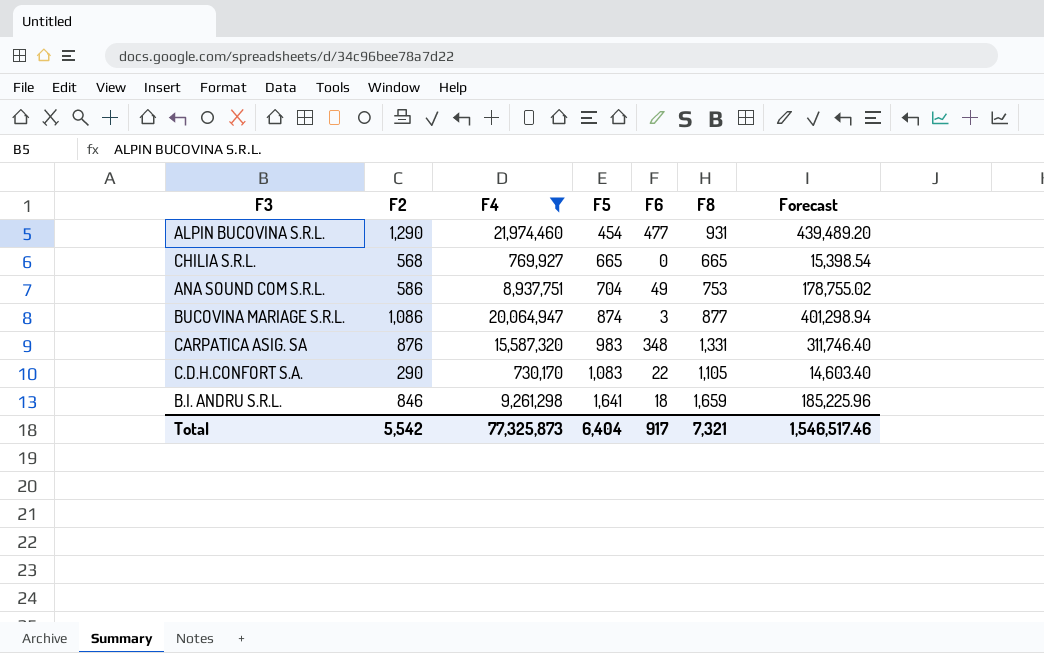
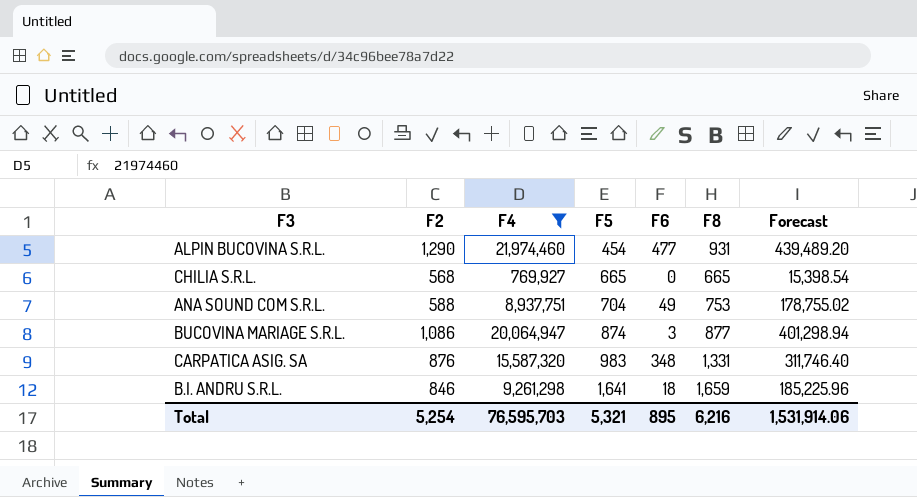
row C.D.H.CONFORT S.A.: 290 | 730,170 | 1,083 | 22 | 1,105 | 14,603.40 -> none
ANA SOUND COM S.R.L. | F2: 586 -> 588
Total | F2: 5,542 -> 5,254
Total | F4: 77,325,873 -> 76,595,703
Total | F5: 6,404 -> 5,321
Total | F6: 917 -> 895
Total | F8: 7,321 -> 6,216
Total | Forecast: 1,546,517.46 -> 1,531,914.06

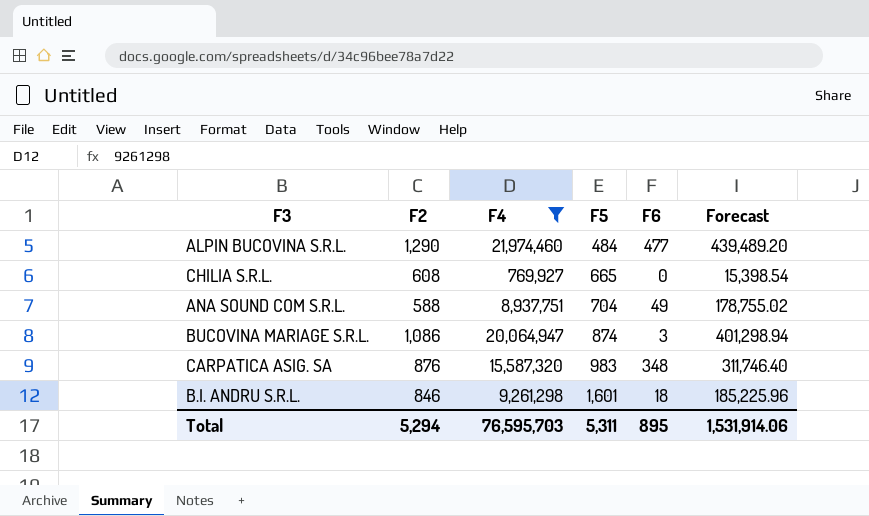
column F8 | formula: [F5] + [F6] -> none
ALPIN BUCOVINA S.R.L. | F5: 454 -> 484
CHILIA S.R.L. | F2: 568 -> 608
B.I. ANDRU S.R.L. | F5: 1,641 -> 1,601
Total | F2: 5,254 -> 5,294
Total | F5: 5,321 -> 5,311

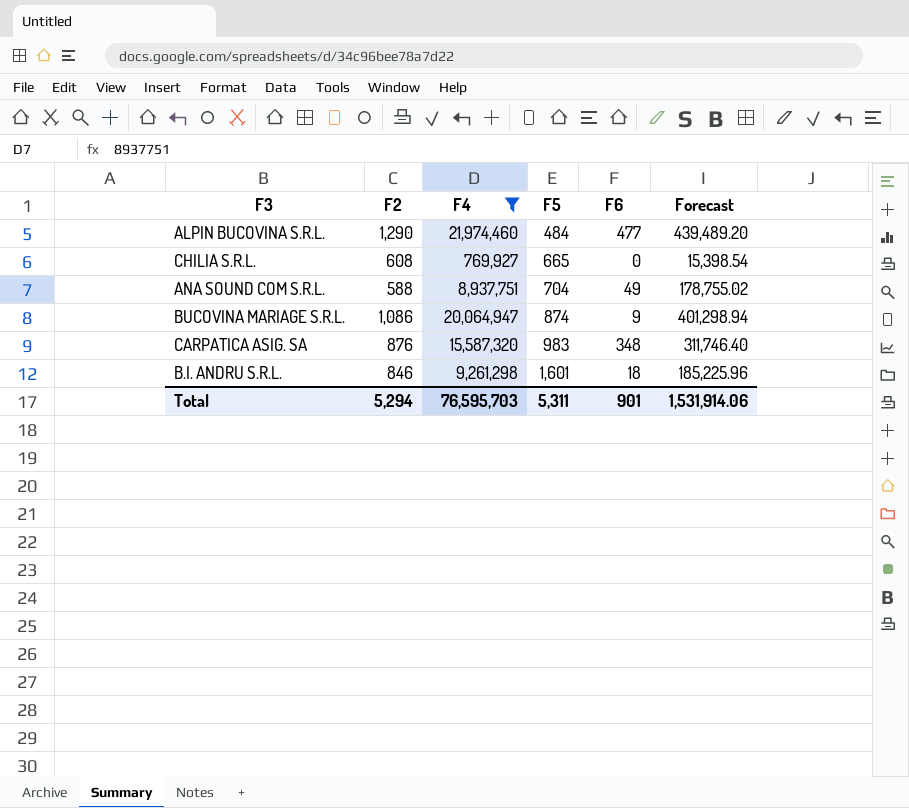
BUCOVINA MARIAGE S.R.L. | F6: 3 -> 9
Total | F6: 895 -> 901

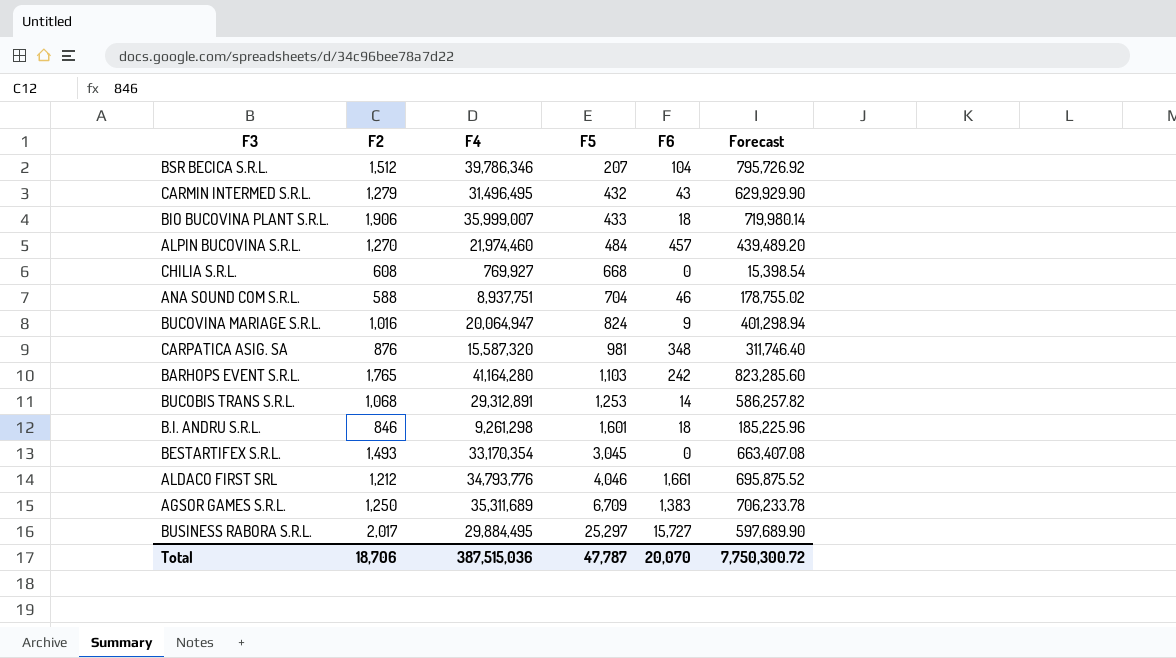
filter: F4 <= 21,974,460 -> none
ALPIN BUCOVINA S.R.L. | F2: 1,290 -> 1,270
ALPIN BUCOVINA S.R.L. | F6: 477 -> 457
CHILIA S.R.L. | F5: 665 -> 668
ANA SOUND COM S.R.L. | F6: 49 -> 46
BUCOVINA MARIAGE S.R.L. | F2: 1,086 -> 1,016
BUCOVINA MARIAGE S.R.L. | F5: 874 -> 824
CARPATICA ASIG. SA | F5: 983 -> 981
Total | F2: 5,294 -> 18,706
Total | F4: 76,595,703 -> 387,515,036
Total | F5: 5,311 -> 47,787
Total | F6: 901 -> 20,070
Total | Forecast: 1,531,914.06 -> 7,750,300.72

